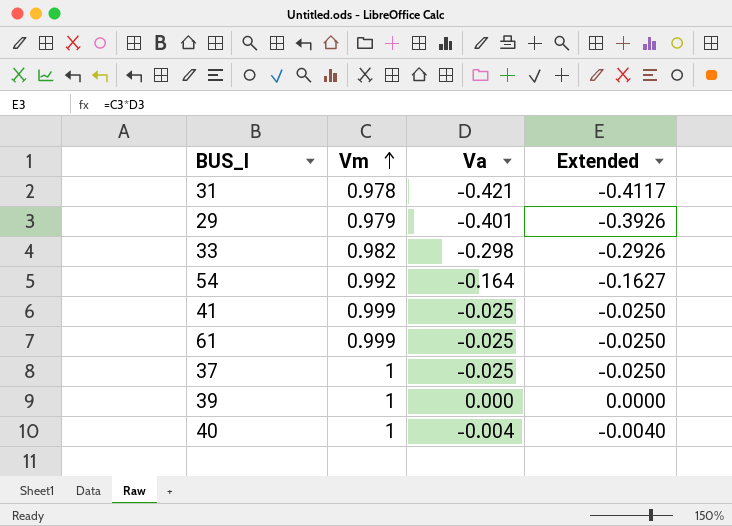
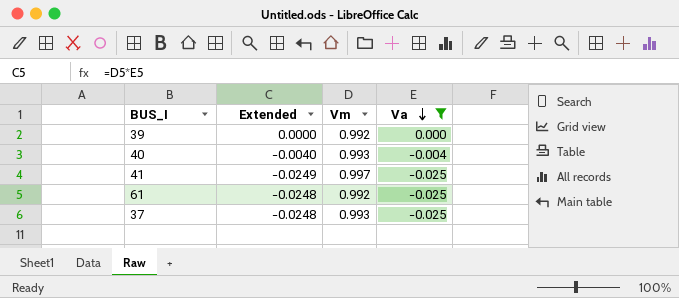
filter: none -> Va >= -0.025
row order: Vm ascending -> Va descending
column Extended | position: 4 -> 2
39 | Vm: 1 -> 0.992
40 | Vm: 1 -> 0.993
41 | Extended: -0.0250 -> -0.0249
41 | Vm: 0.999 -> 0.997
61 | Extended: -0.0250 -> -0.0248
61 | Vm: 0.999 -> 0.992
37 | Extended: -0.0250 -> -0.0248
37 | Vm: 1 -> 0.993

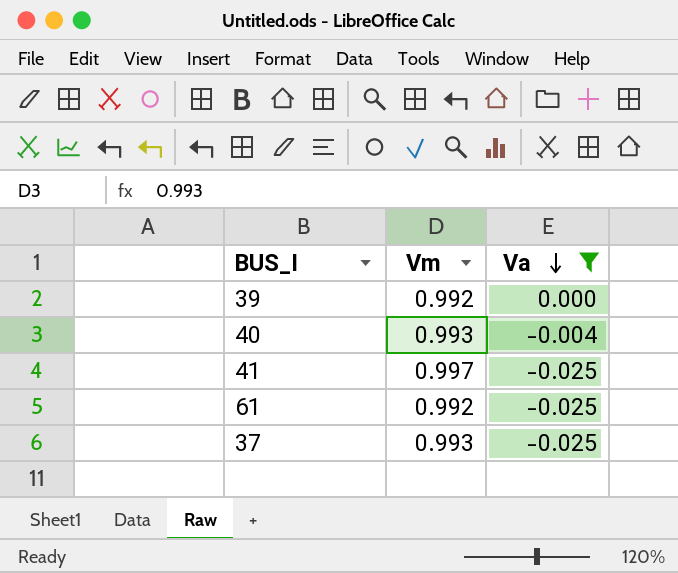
column Extended | formula: [Vm] * [Va] -> none

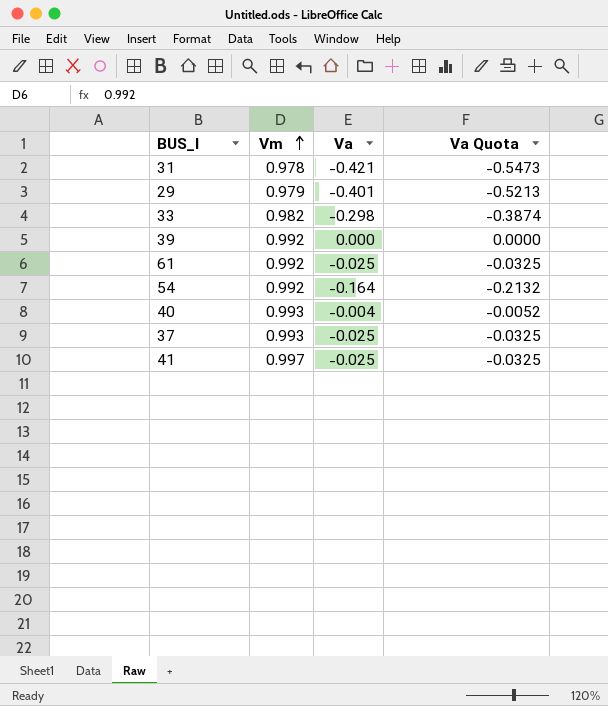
filter: Va >= -0.025 -> none
row order: Va descending -> Vm ascending
column Va Quota | formula: none -> [Va] * 1.3

